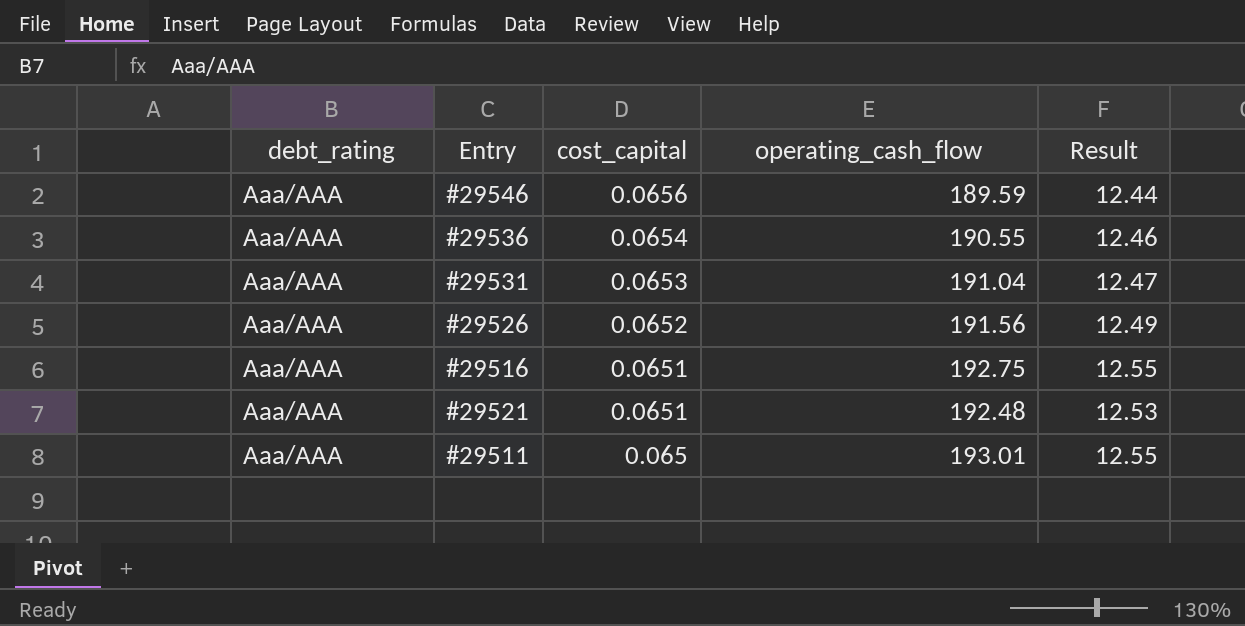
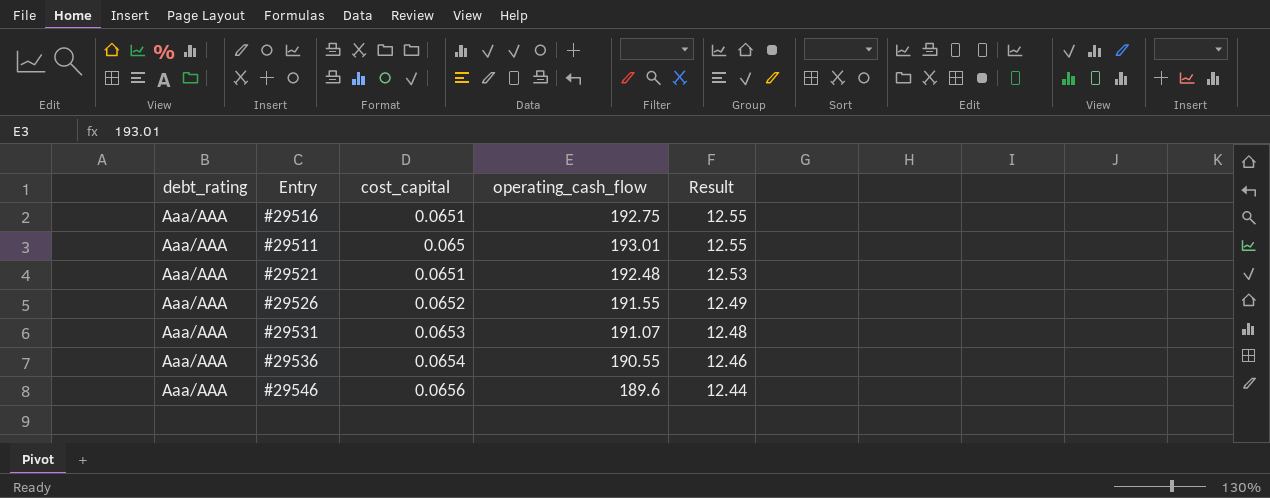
row order: cost_capital descending -> Result descending
#29526 | operating_cash_flow: 191.56 -> 191.55
#29531 | operating_cash_flow: 191.04 -> 191.07
#29531 | Result: 12.47 -> 12.48
#29546 | operating_cash_flow: 189.59 -> 189.6

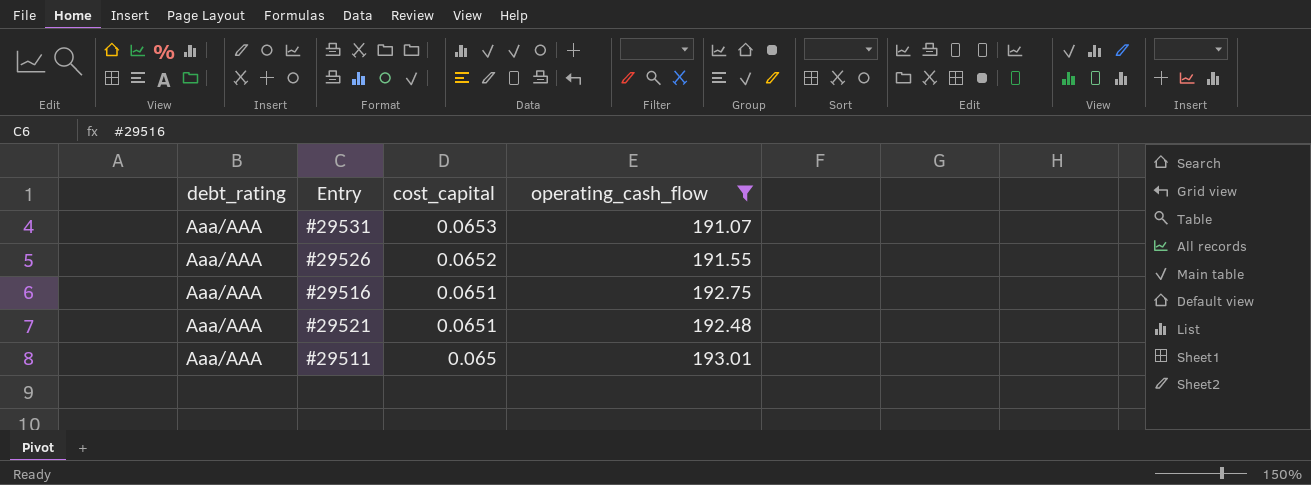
filter: none -> operating_cash_flow >= 191.07
row order: Result descending -> cost_capital descending
column Result | formula: [cost_capital] * [operating_cash_flow] -> none

